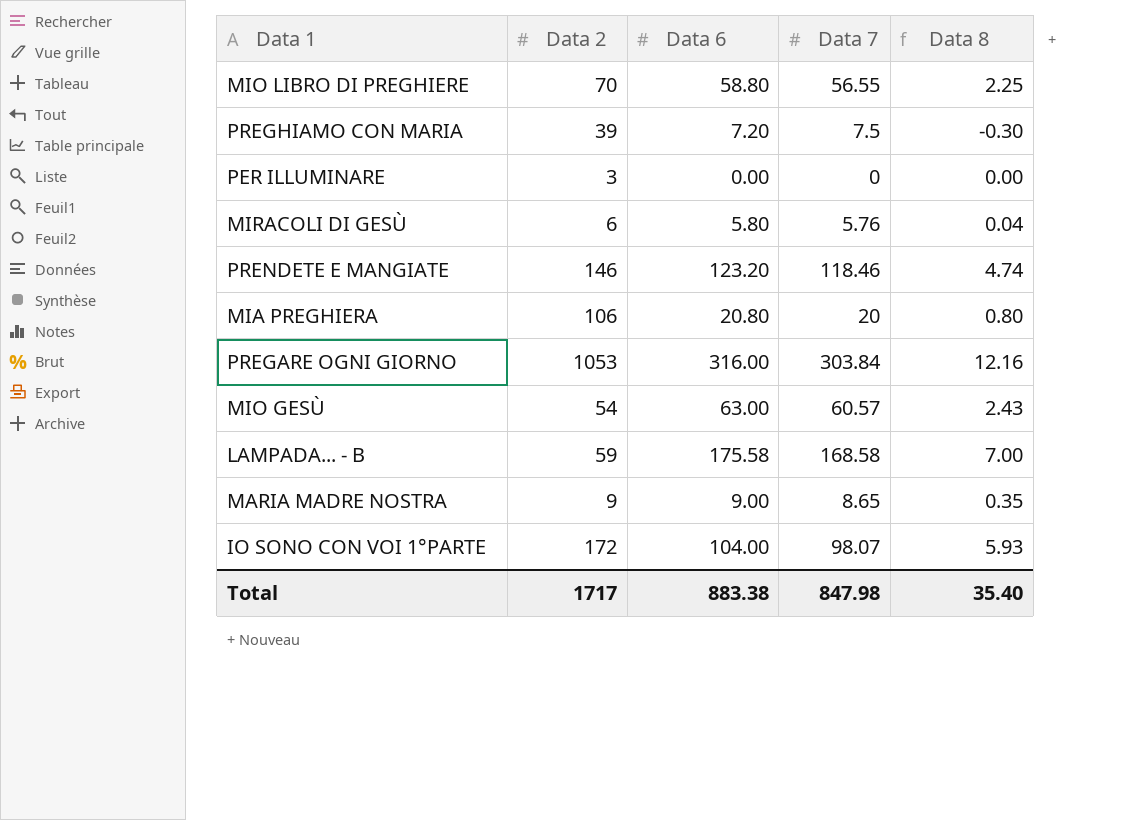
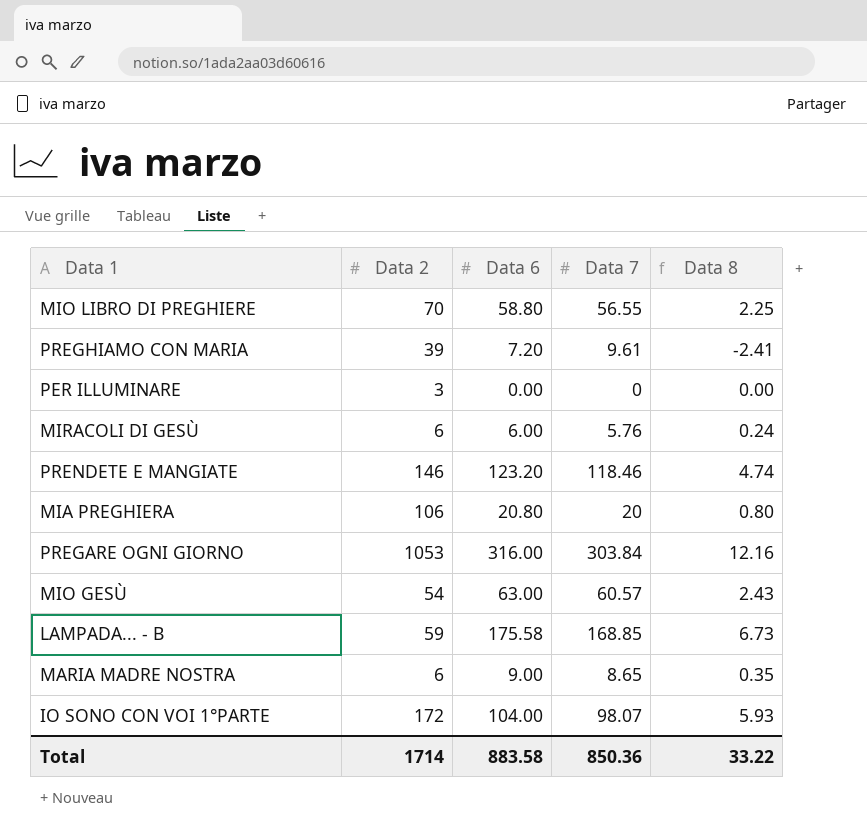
PREGHIAMO CON MARIA | Data 7: 7.5 -> 9.61
PREGHIAMO CON MARIA | Data 8: -0.30 -> -2.41
MIRACOLI DI GESÙ | Data 6: 5.80 -> 6.00
MIRACOLI DI GESÙ | Data 8: 0.04 -> 0.24
LAMPADA... - B | Data 7: 168.58 -> 168.85
LAMPADA... - B | Data 8: 7.00 -> 6.73
MARIA MADRE NOSTRA | Data 2: 9 -> 6
Total | Data 2: 1717 -> 1714
Total | Data 6: 883.38 -> 883.58
Total | Data 7: 847.98 -> 850.36
Total | Data 8: 35.40 -> 33.22

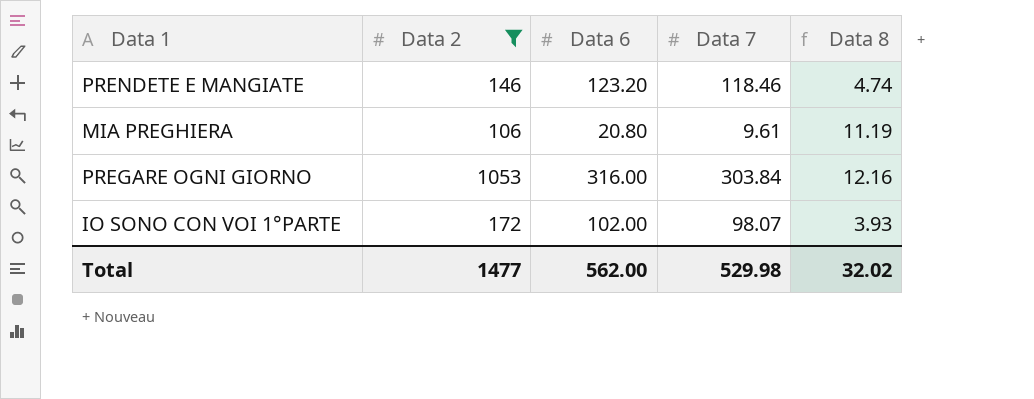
filter: none -> Data 2 >= 106
MIA PREGHIERA | Data 7: 20 -> 9.61
MIA PREGHIERA | Data 8: 0.80 -> 11.19
IO SONO CON VOI 1°PARTE | Data 6: 104.00 -> 102.00
IO SONO CON VOI 1°PARTE | Data 8: 5.93 -> 3.93
Total | Data 2: 1714 -> 1477
Total | Data 6: 883.58 -> 562.00
Total | Data 7: 850.36 -> 529.98
Total | Data 8: 33.22 -> 32.02

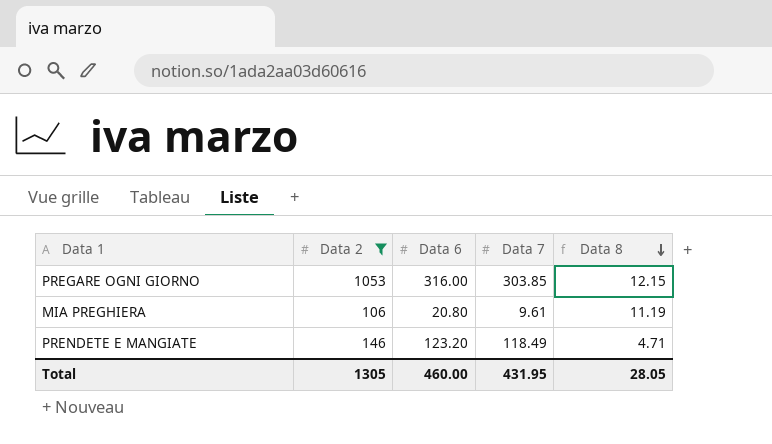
row order: none -> Data 8 descending
row IO SONO CON VOI 1°PARTE: 172 | 102.00 | 98.07 | 3.93 -> none
PREGARE OGNI GIORNO | Data 7: 303.84 -> 303.85
PREGARE OGNI GIORNO | Data 8: 12.16 -> 12.15
PRENDETE E MANGIATE | Data 7: 118.46 -> 118.49
PRENDETE E MANGIATE | Data 8: 4.74 -> 4.71
Total | Data 2: 1477 -> 1305
Total | Data 6: 562.00 -> 460.00
Total | Data 7: 529.98 -> 431.95
Total | Data 8: 32.02 -> 28.05

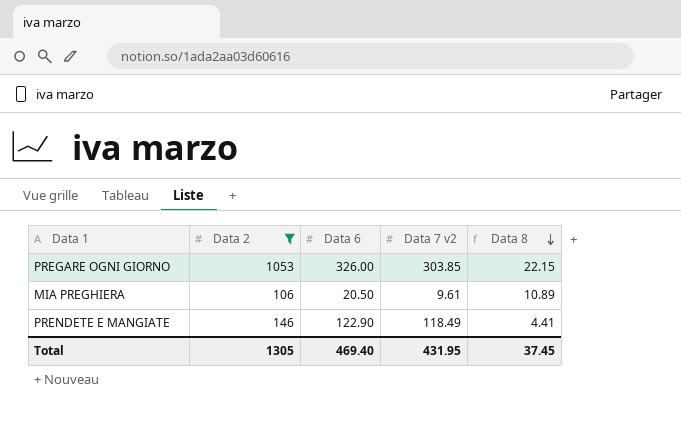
column name: Data 7 -> Data 7 v2
PREGARE OGNI GIORNO | Data 6: 316.00 -> 326.00
PREGARE OGNI GIORNO | Data 8: 12.15 -> 22.15
MIA PREGHIERA | Data 6: 20.80 -> 20.50
MIA PREGHIERA | Data 8: 11.19 -> 10.89
PRENDETE E MANGIATE | Data 6: 123.20 -> 122.90
PRENDETE E MANGIATE | Data 8: 4.71 -> 4.41
Total | Data 6: 460.00 -> 469.40
Total | Data 8: 28.05 -> 37.45

